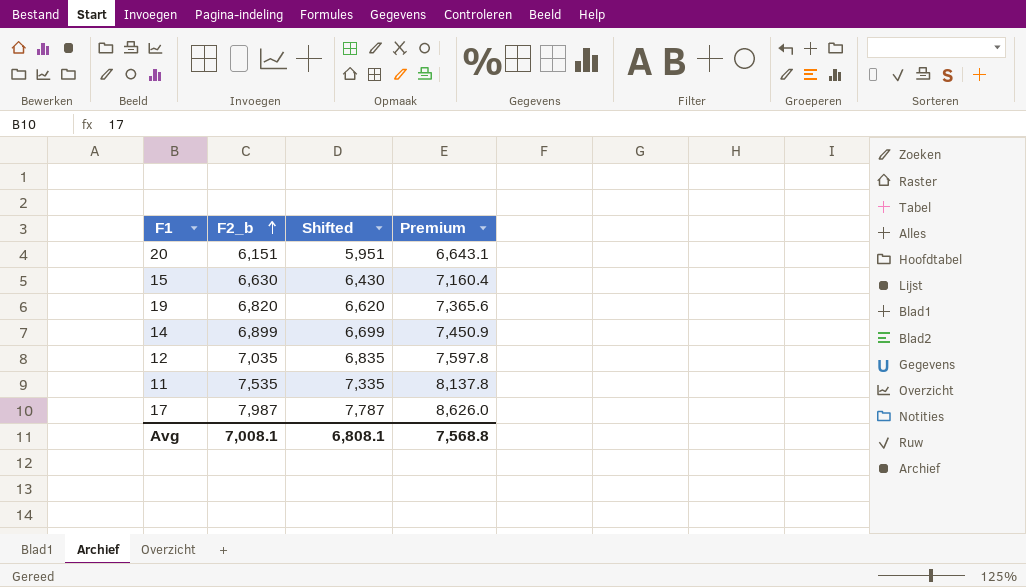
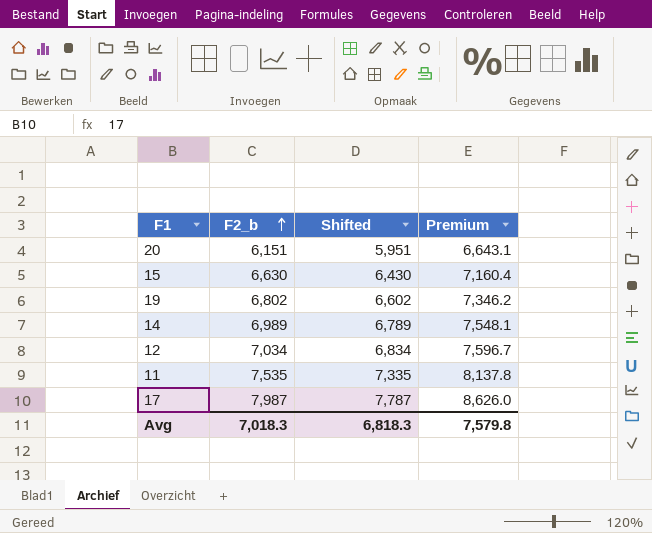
19 | F2_b: 6,820 -> 6,802
19 | Shifted: 6,620 -> 6,602
19 | Premium: 7,365.6 -> 7,346.2
14 | F2_b: 6,899 -> 6,989
14 | Shifted: 6,699 -> 6,789
14 | Premium: 7,450.9 -> 7,548.1
12 | F2_b: 7,035 -> 7,034
12 | Shifted: 6,835 -> 6,834
12 | Premium: 7,597.8 -> 7,596.7
Avg | F2_b: 7,008.1 -> 7,018.3
Avg | Shifted: 6,808.1 -> 6,818.3
Avg | Premium: 7,568.8 -> 7,579.8

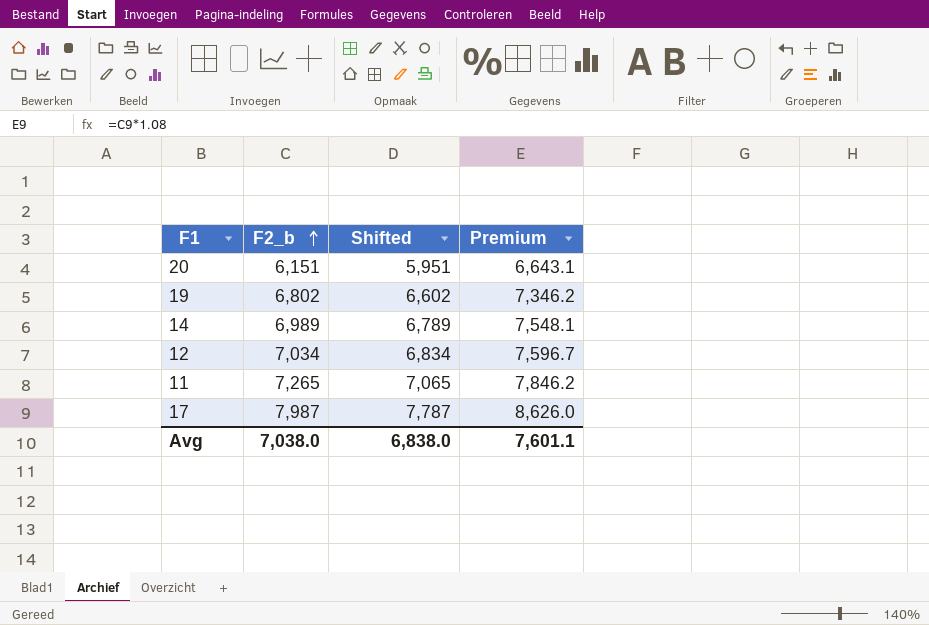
row 15: 6,630 | 6,430 | 7,160.4 -> none
11 | F2_b: 7,535 -> 7,265
11 | Shifted: 7,335 -> 7,065
11 | Premium: 8,137.8 -> 7,846.2
Avg | F2_b: 7,018.3 -> 7,038.0
Avg | Shifted: 6,818.3 -> 6,838.0
Avg | Premium: 7,579.8 -> 7,601.1

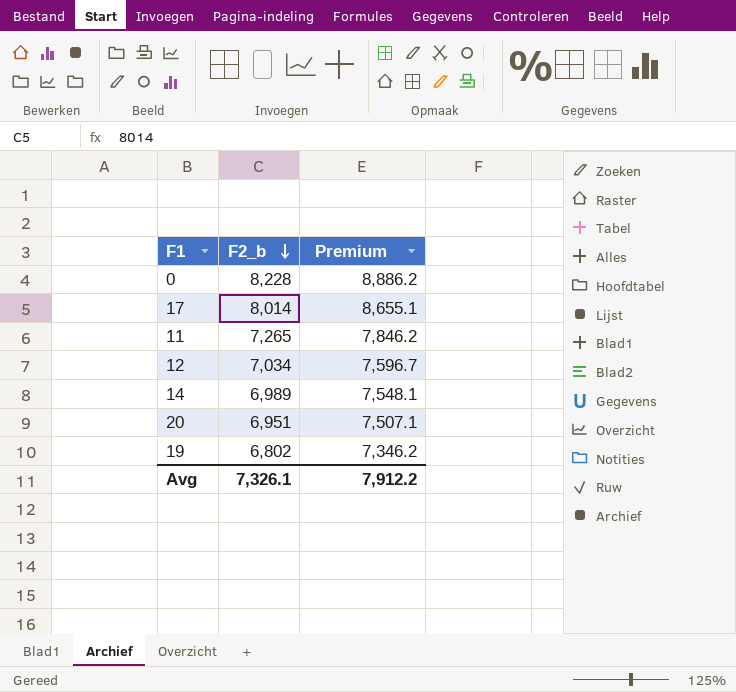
row order: F2_b ascending -> F2_b descending
column Shifted | formula: [F2_b] - 200 -> none
row 0: none -> 8,228 | 8,886.2
17 | F2_b: 7,987 -> 8,014
17 | Premium: 8,626.0 -> 8,655.1
20 | F2_b: 6,151 -> 6,951
20 | Premium: 6,643.1 -> 7,507.1
Avg | F2_b: 7,038.0 -> 7,326.1
Avg | Premium: 7,601.1 -> 7,912.2

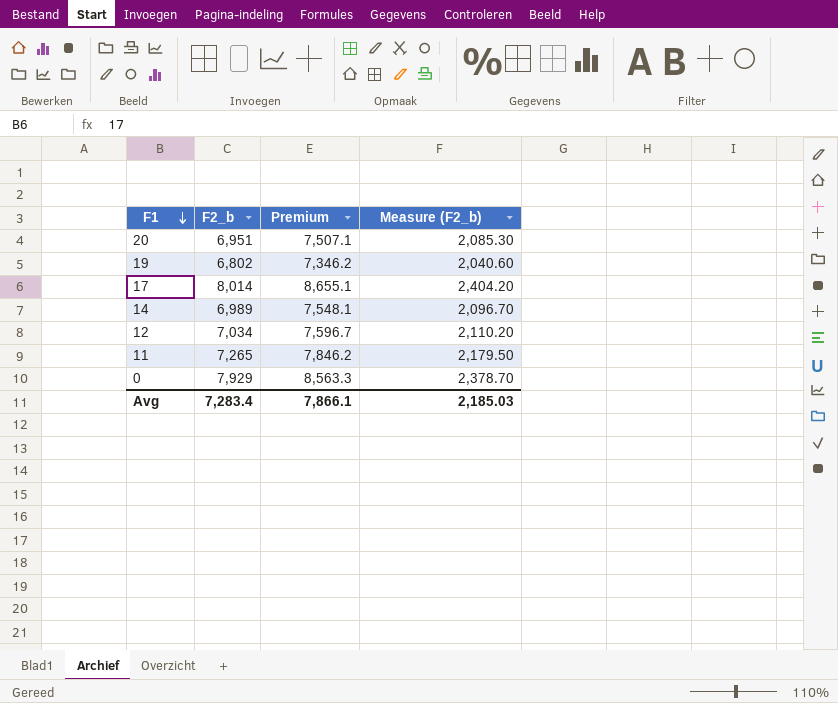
row order: F2_b descending -> F1 descending
column Measure (F2_b) | formula: none -> [F2_b] * 0.3
0 | F2_b: 8,228 -> 7,929
0 | Premium: 8,886.2 -> 8,563.3
Avg | F2_b: 7,326.1 -> 7,283.4
Avg | Premium: 7,912.2 -> 7,866.1

